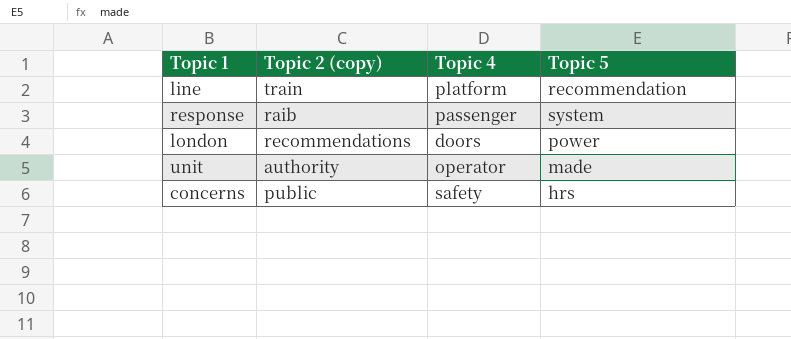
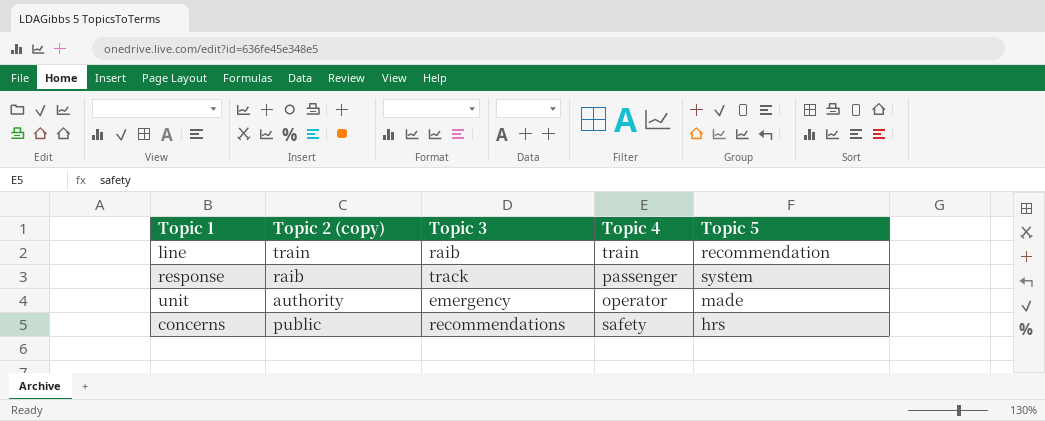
column Topic 3 | position: none -> 3
row london: recommendations | doors | power -> none
line | Topic 4: platform -> train

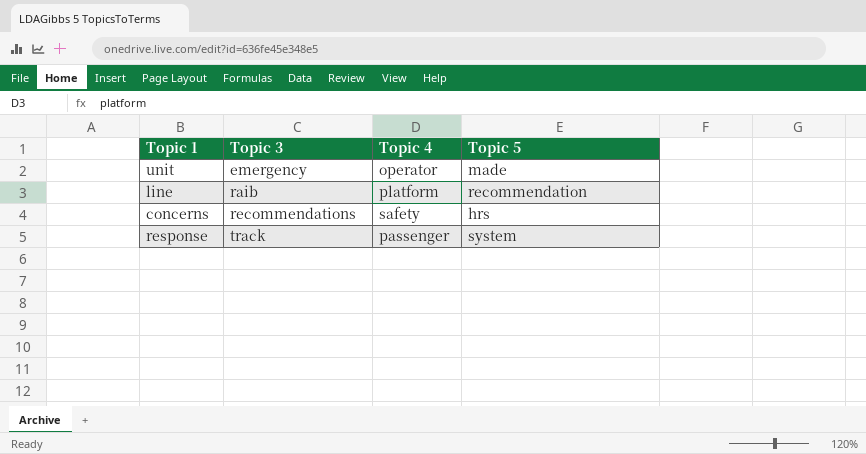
row order: none -> Topic 3 ascending
column Topic 2 (copy) | position: 2 -> none
line | Topic 4: train -> platform

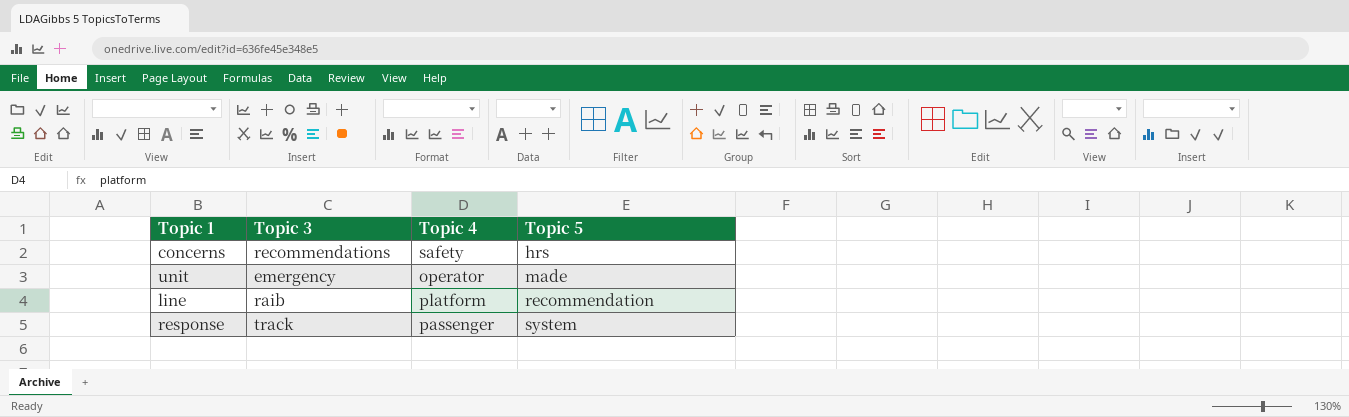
row order: Topic 3 ascending -> Topic 5 ascending

